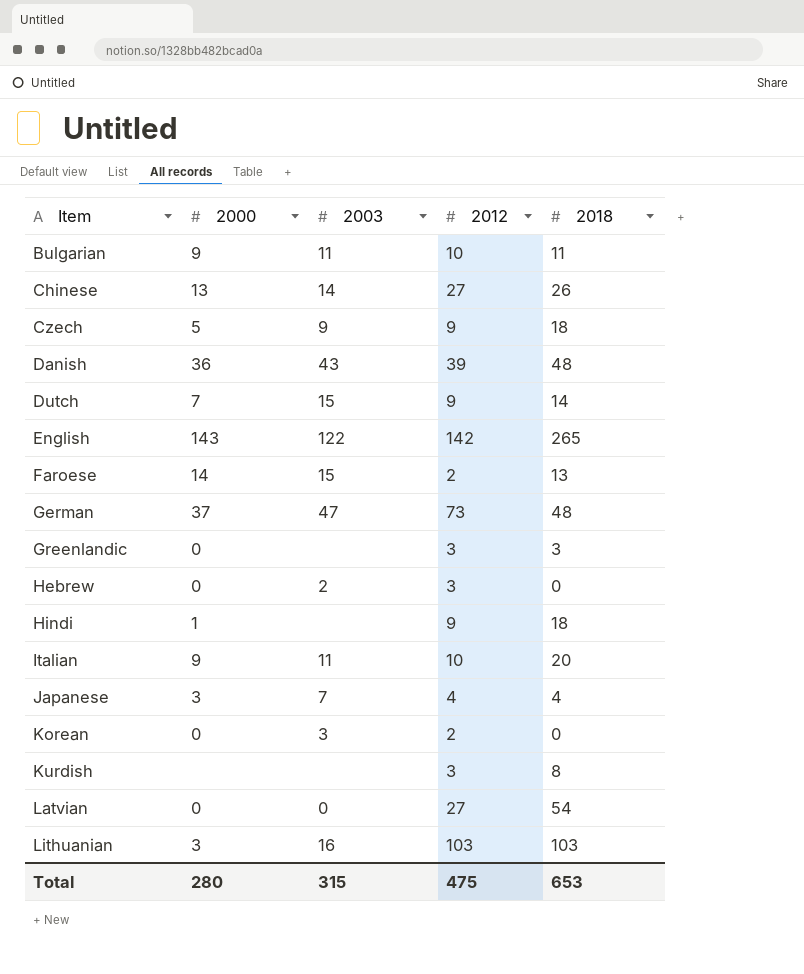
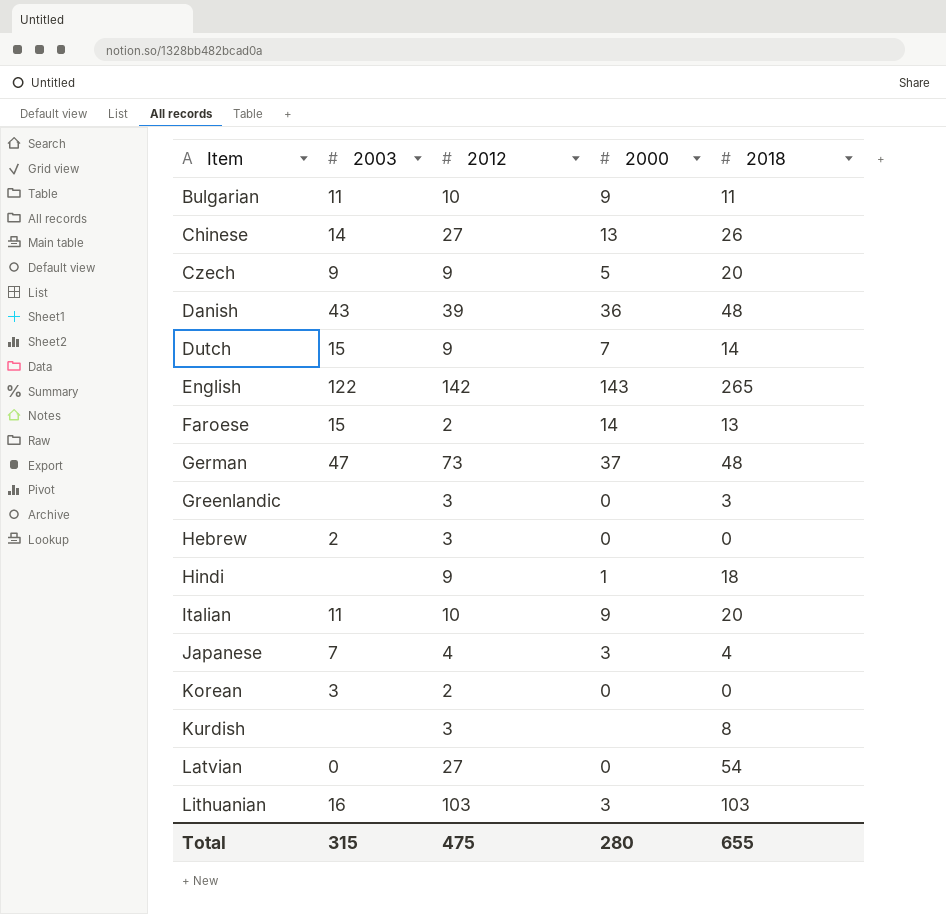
column 2000 | position: 2 -> 4
Czech | 2018: 18 -> 20
Total | 2018: 653 -> 655

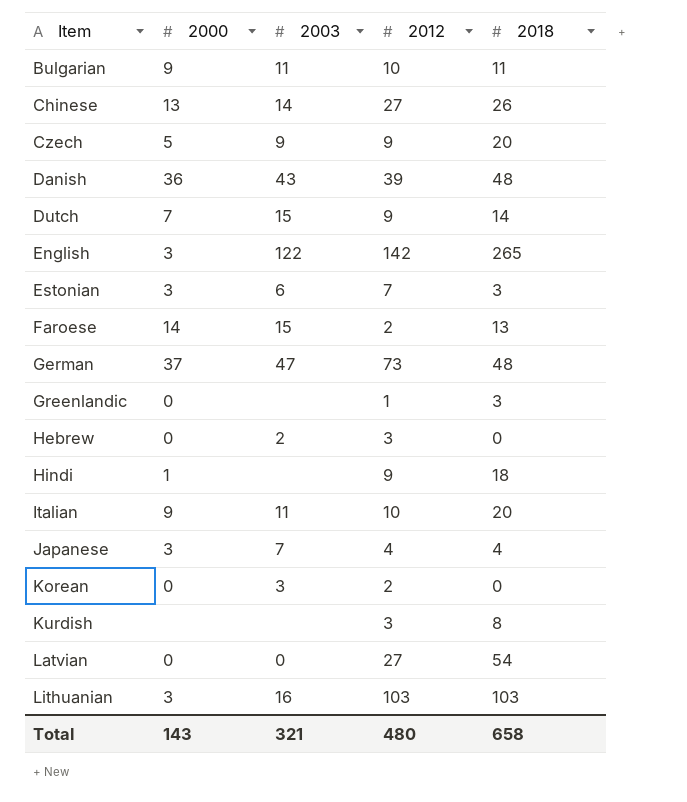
column 2000 | position: 4 -> 2
English | 2000: 143 -> 3
row Estonian: none -> 3 | 6 | 7 | 3
Greenlandic | 2012: 3 -> 1
Total | 2000: 280 -> 143
Total | 2003: 315 -> 321
Total | 2012: 475 -> 480
Total | 2018: 655 -> 658

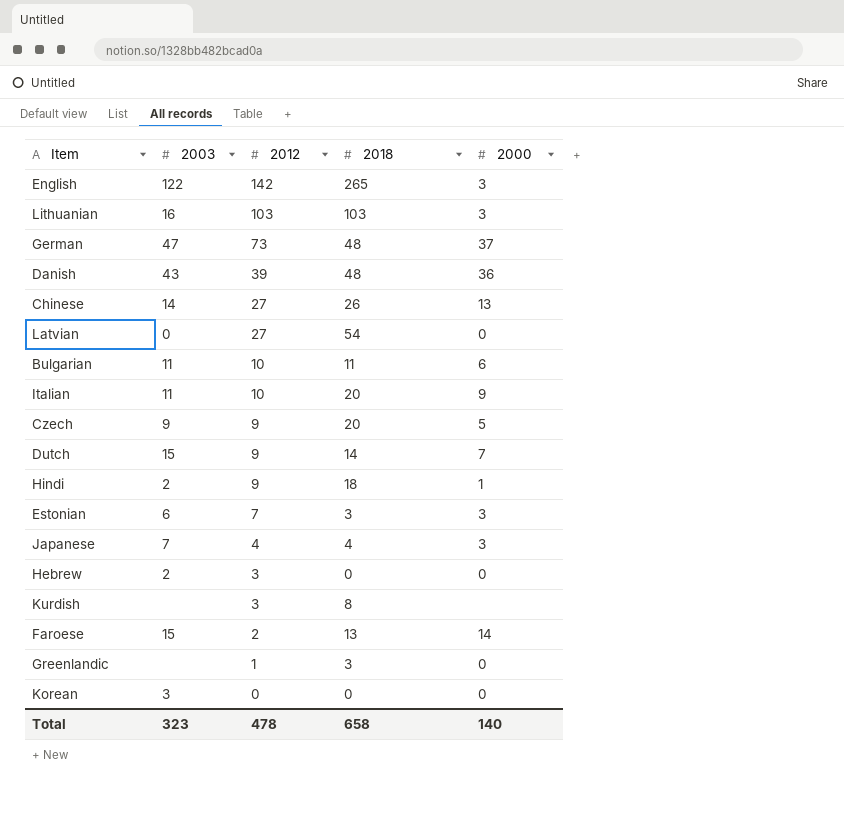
row order: Item ascending -> 2012 descending
column 2000 | position: 2 -> 5
Bulgarian | 2000: 9 -> 6
Hindi | 2003: none -> 2
Korean | 2012: 2 -> 0
Total | 2003: 321 -> 323
Total | 2012: 480 -> 478
Total | 2000: 143 -> 140

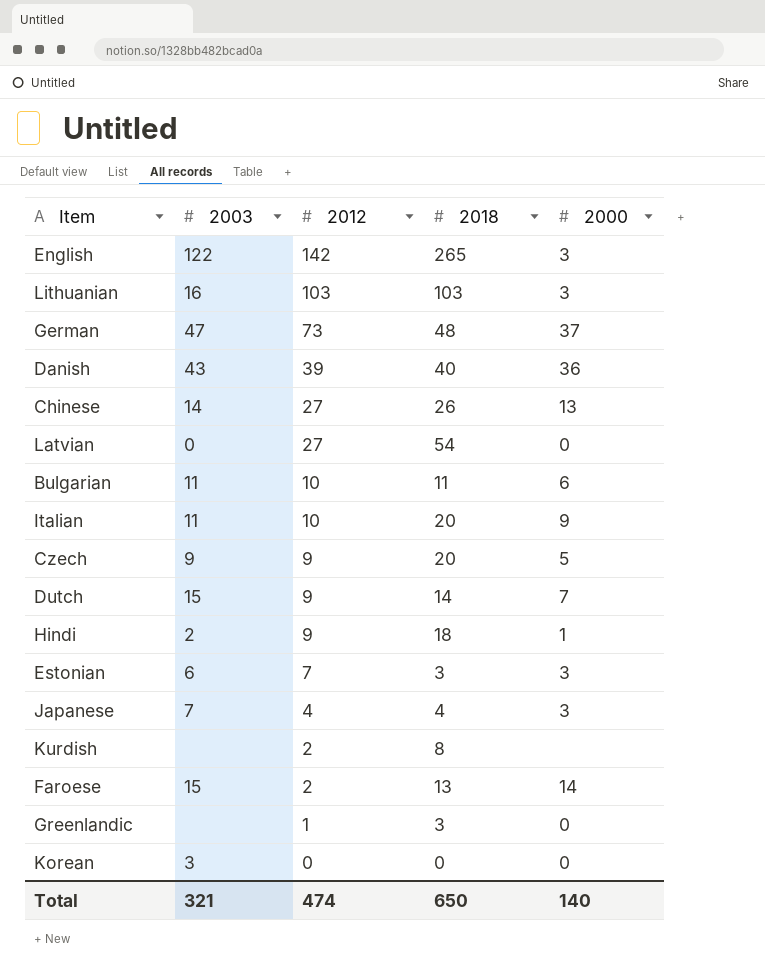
row Hebrew: 2 | 3 | 0 | 0 -> none
Danish | 2018: 48 -> 40
Kurdish | 2012: 3 -> 2
Total | 2003: 323 -> 321
Total | 2012: 478 -> 474
Total | 2018: 658 -> 650

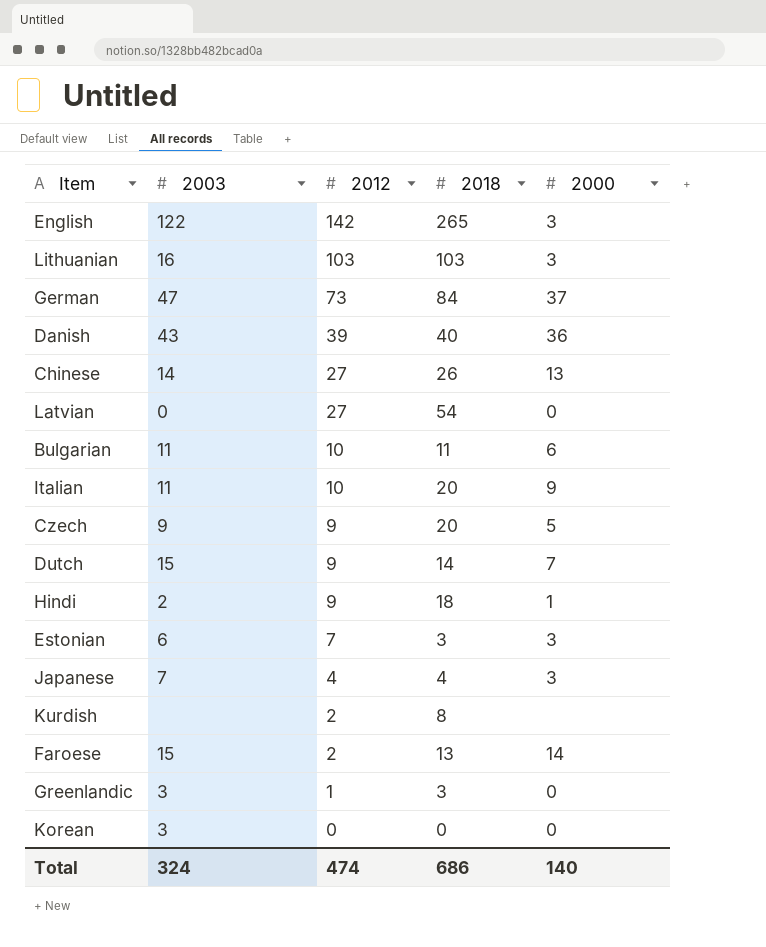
German | 2018: 48 -> 84
Greenlandic | 2003: none -> 3
Total | 2003: 321 -> 324
Total | 2018: 650 -> 686

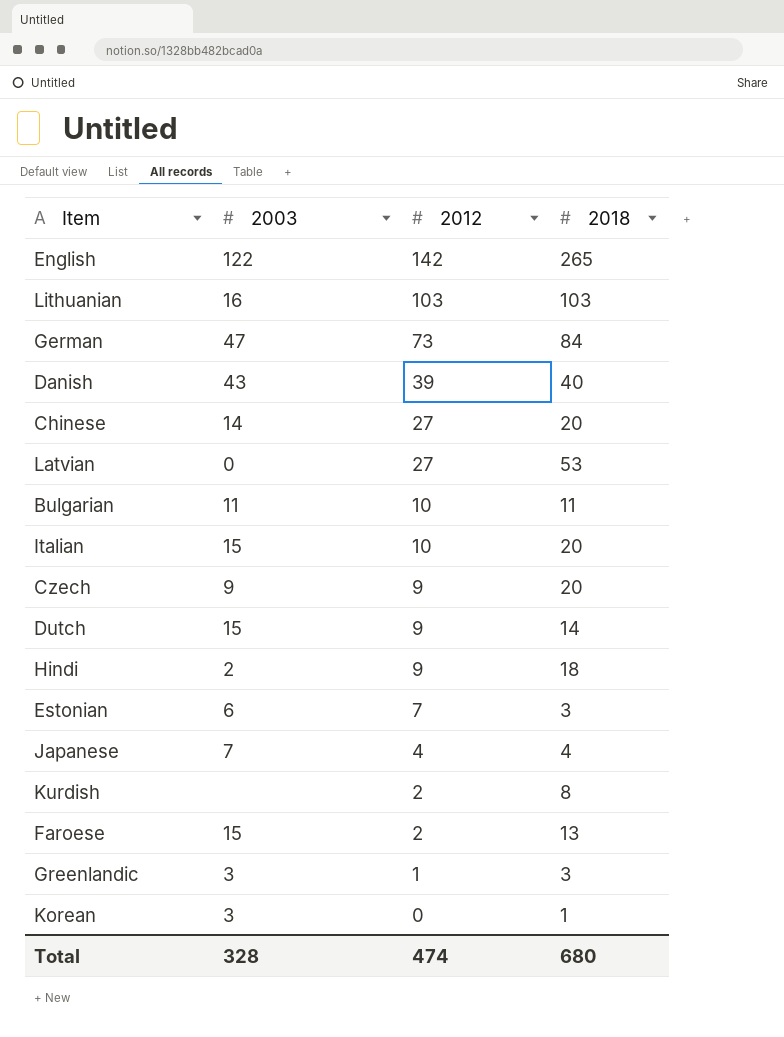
column 2000 | position: 5 -> none
Chinese | 2018: 26 -> 20
Latvian | 2018: 54 -> 53
Italian | 2003: 11 -> 15
Korean | 2018: 0 -> 1
Total | 2003: 324 -> 328
Total | 2018: 686 -> 680

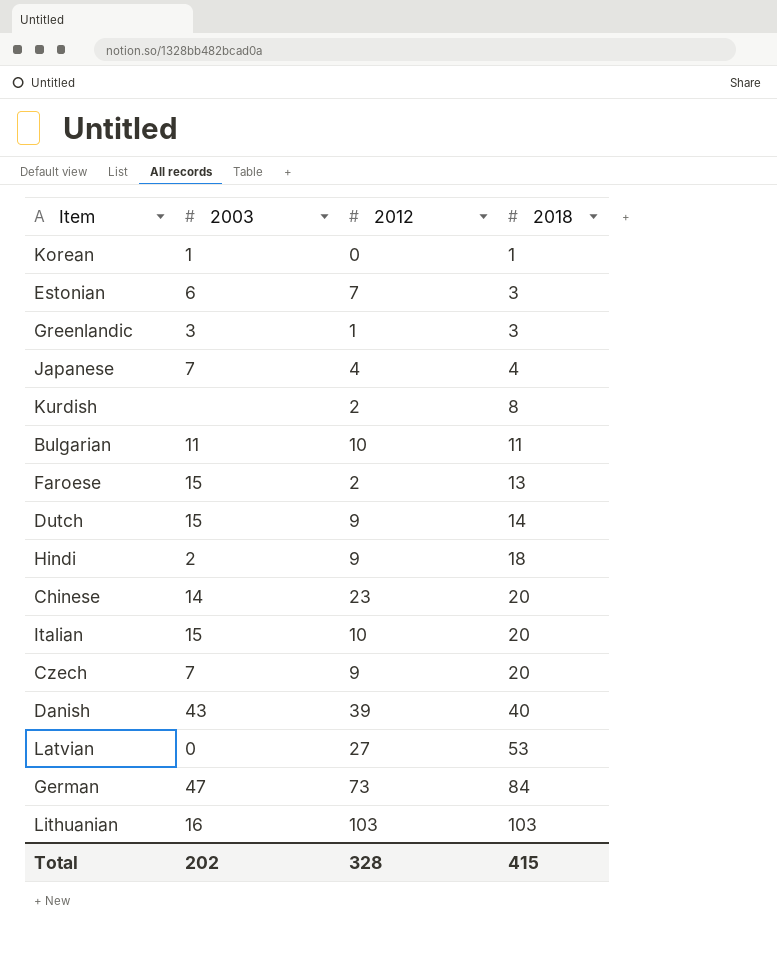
row order: 2012 descending -> 2018 ascending
row English: 122 | 142 | 265 -> none
Korean | 2003: 3 -> 1
Chinese | 2012: 27 -> 23
Czech | 2003: 9 -> 7
Total | 2003: 328 -> 202
Total | 2012: 474 -> 328
Total | 2018: 680 -> 415

